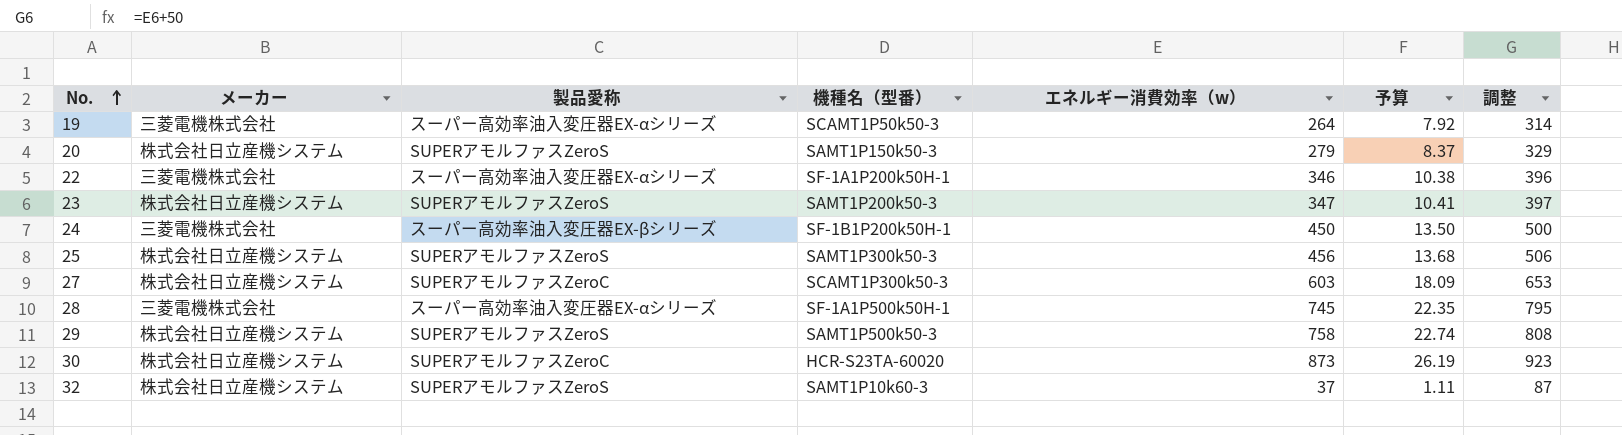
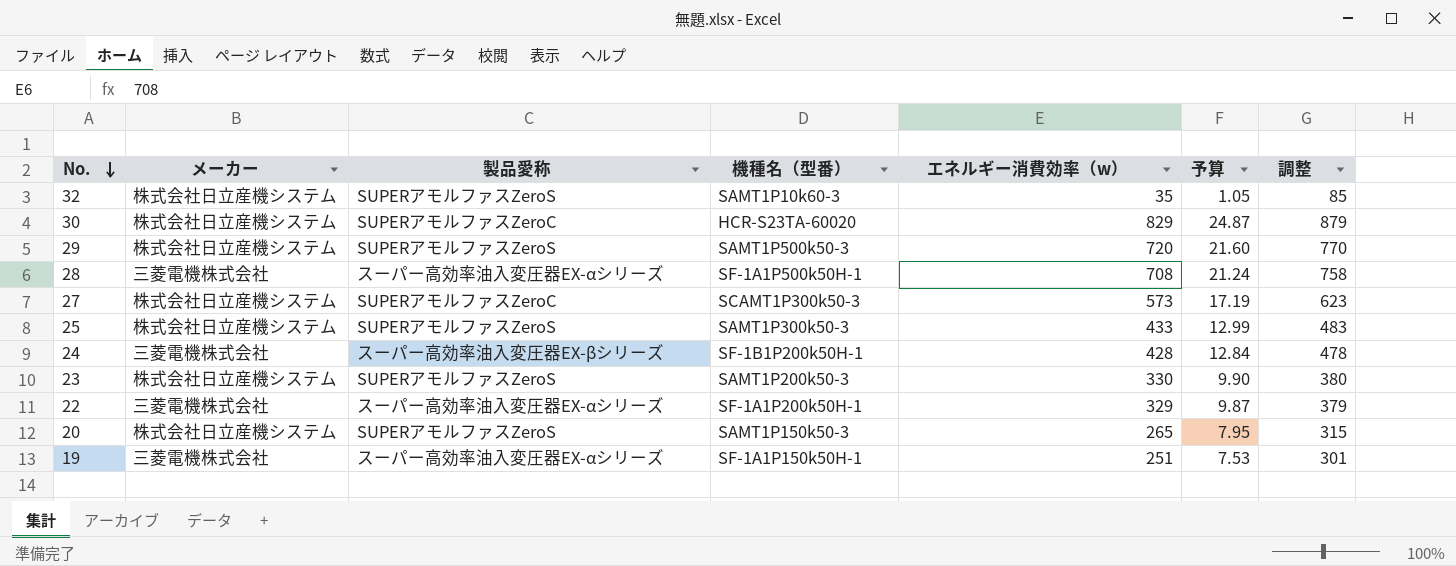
row order: No. ascending -> No. descending
32 | エネルギー消費効率（w）: 37 -> 35
32 | 予算: 1.11 -> 1.05
32 | 調整: 87 -> 85
30 | エネルギー消費効率（w）: 873 -> 829
30 | 予算: 26.19 -> 24.87
30 | 調整: 923 -> 879
29 | エネルギー消費効率（w）: 758 -> 720
29 | 予算: 22.74 -> 21.60
29 | 調整: 808 -> 770
28 | エネルギー消費効率（w）: 745 -> 708
28 | 予算: 22.35 -> 21.24
28 | 調整: 795 -> 758
27 | エネルギー消費効率（w）: 603 -> 573
27 | 予算: 18.09 -> 17.19
27 | 調整: 653 -> 623
25 | エネルギー消費効率（w）: 456 -> 433
25 | 予算: 13.68 -> 12.99
25 | 調整: 506 -> 483
24 | エネルギー消費効率（w）: 450 -> 428
24 | 予算: 13.50 -> 12.84
24 | 調整: 500 -> 478
23 | エネルギー消費効率（w）: 347 -> 330
23 | 予算: 10.41 -> 9.90
23 | 調整: 397 -> 380
22 | エネルギー消費効率（w）: 346 -> 329
22 | 予算: 10.38 -> 9.87
22 | 調整: 396 -> 379
20 | エネルギー消費効率（w）: 279 -> 265
20 | 予算: 8.37 -> 7.95
20 | 調整: 329 -> 315
19 | 機種名（型番）: SCAMT1P50k50-3 -> SF-1A1P150k50H-1
19 | エネルギー消費効率（w）: 264 -> 251
19 | 予算: 7.92 -> 7.53
19 | 調整: 314 -> 301

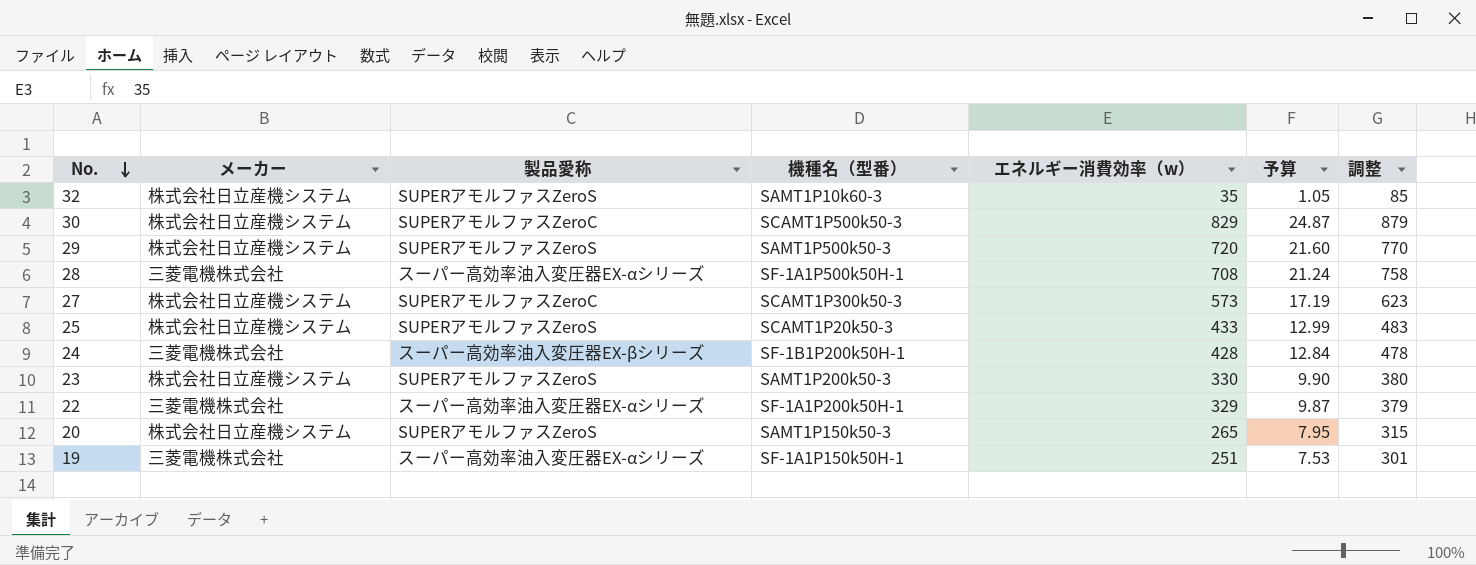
30 | 機種名（型番）: HCR-S23TA-60020 -> SCAMT1P500k50-3
25 | 機種名（型番）: SAMT1P300k50-3 -> SCAMT1P20k50-3

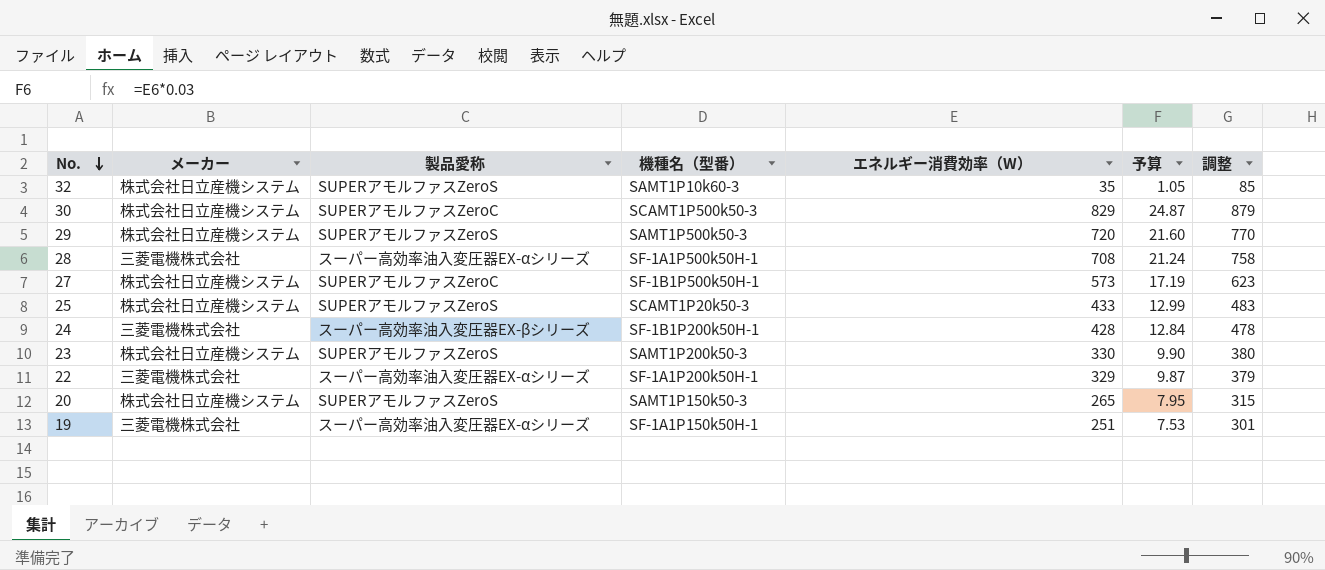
column name: エネルギー消費効率（w） -> エネルギー消費効率（W）
27 | 機種名（型番）: SCAMT1P300k50-3 -> SF-1B1P500k50H-1

